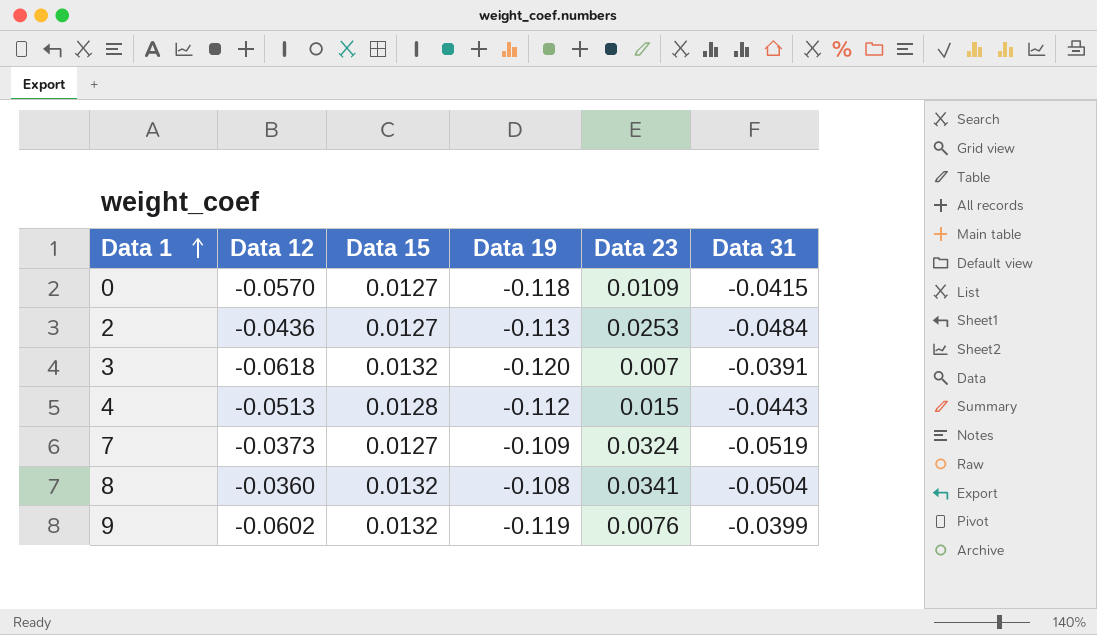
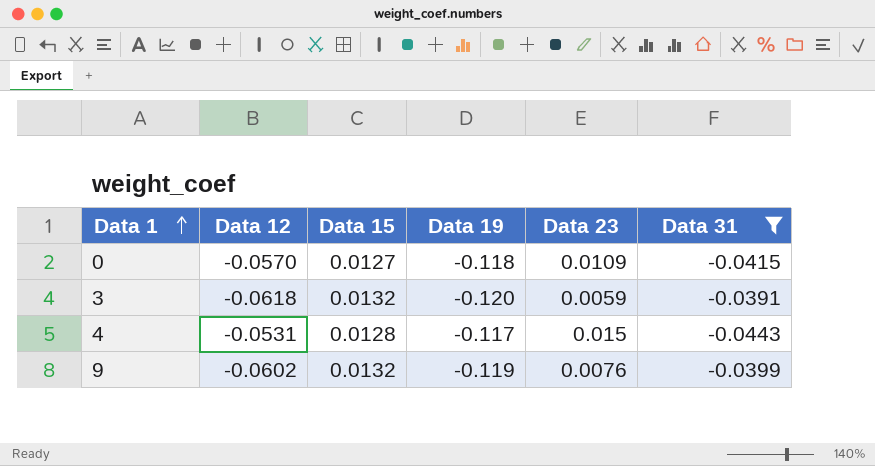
filter: none -> Data 31 >= -0.0443
3 | Data 23: 0.007 -> 0.0059
4 | Data 12: -0.0513 -> -0.0531
4 | Data 19: -0.112 -> -0.117

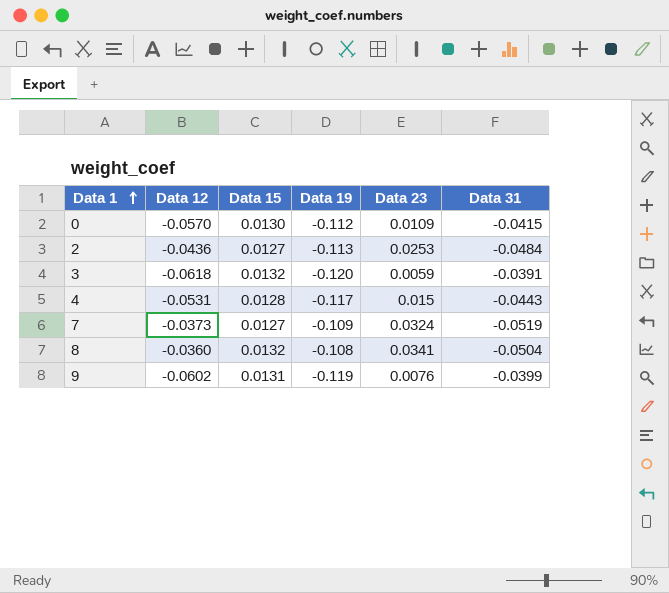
filter: Data 31 >= -0.0443 -> none
0 | Data 15: 0.0127 -> 0.0130
0 | Data 19: -0.118 -> -0.112
9 | Data 15: 0.0132 -> 0.0131

